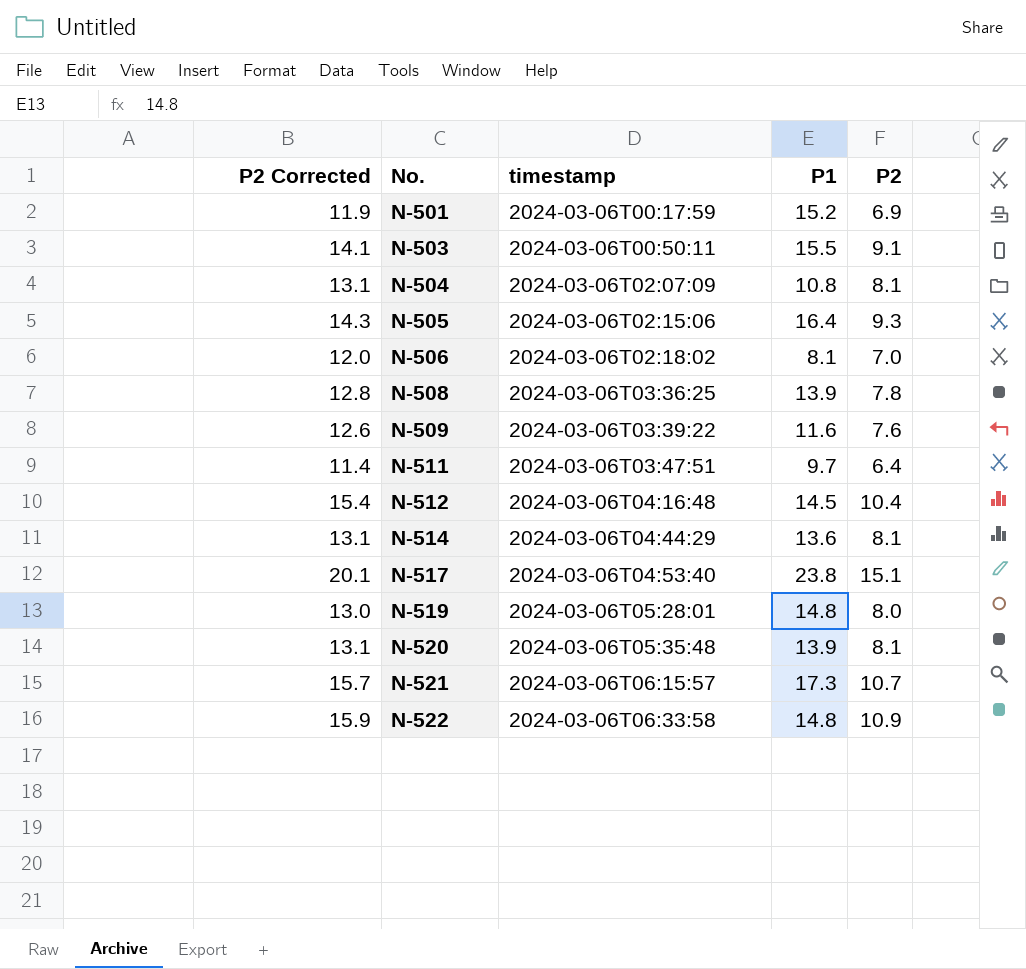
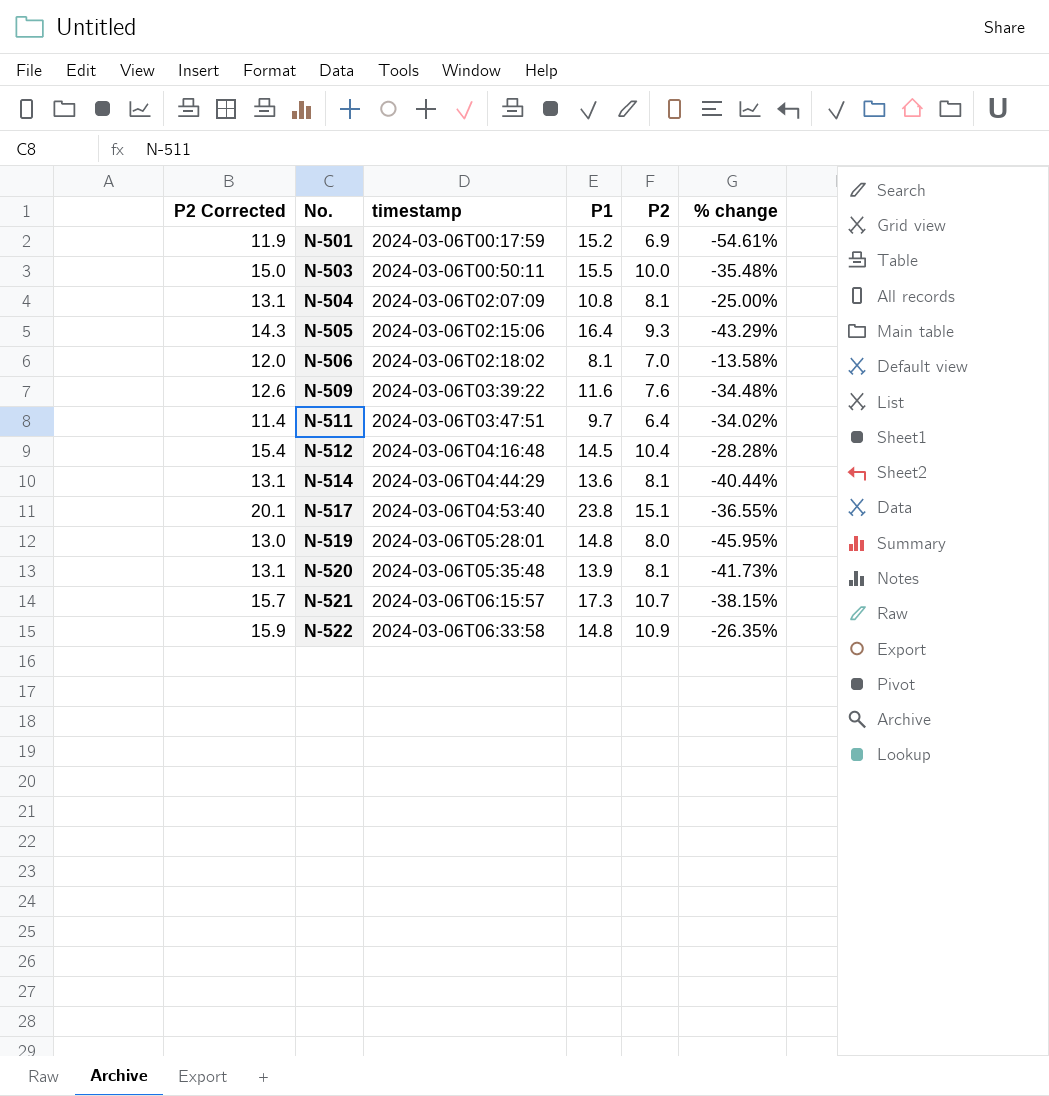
column % change | formula: none -> ([P2] - [P1]) / [P1]
row N-508: 12.8 | 2024-03-06T03:36:25 | 13.9 | 7.8 -> none
N-503 | P2 Corrected: 14.1 -> 15.0
N-503 | P2: 9.1 -> 10.0

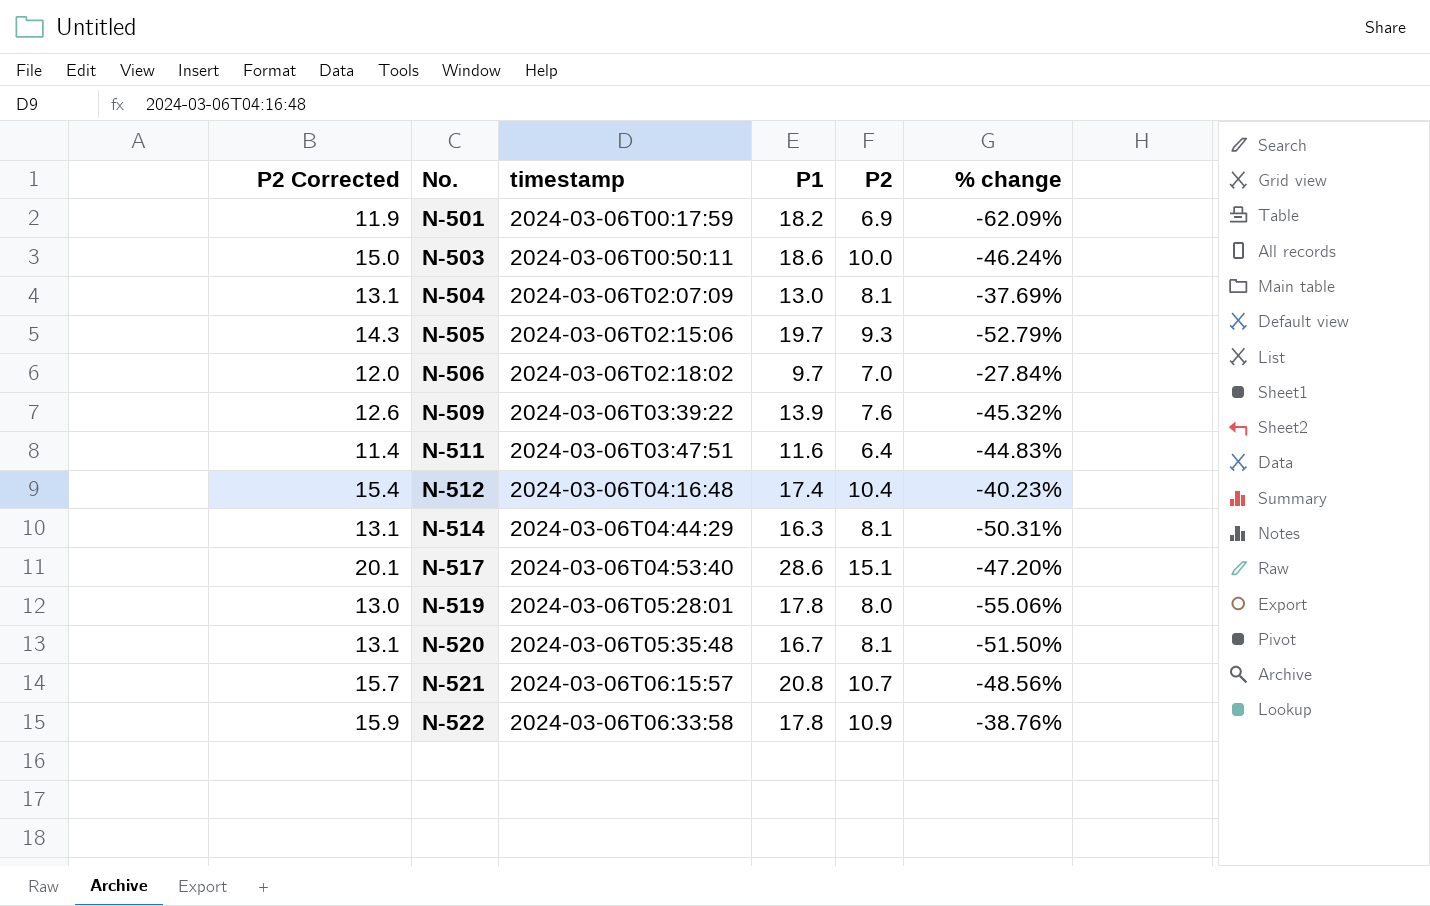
N-501 | P1: 15.2 -> 18.2
N-501 | % change: -54.61% -> -62.09%
N-503 | P1: 15.5 -> 18.6
N-503 | % change: -35.48% -> -46.24%
N-504 | P1: 10.8 -> 13.0
N-504 | % change: -25.00% -> -37.69%
N-505 | P1: 16.4 -> 19.7
N-505 | % change: -43.29% -> -52.79%
N-506 | P1: 8.1 -> 9.7
N-506 | % change: -13.58% -> -27.84%
N-509 | P1: 11.6 -> 13.9
N-509 | % change: -34.48% -> -45.32%
N-511 | P1: 9.7 -> 11.6
N-511 | % change: -34.02% -> -44.83%
N-512 | P1: 14.5 -> 17.4
N-512 | % change: -28.28% -> -40.23%
N-514 | P1: 13.6 -> 16.3
N-514 | % change: -40.44% -> -50.31%
N-517 | P1: 23.8 -> 28.6
N-517 | % change: -36.55% -> -47.20%
N-519 | P1: 14.8 -> 17.8
N-519 | % change: -45.95% -> -55.06%
N-520 | P1: 13.9 -> 16.7
N-520 | % change: -41.73% -> -51.50%
N-521 | P1: 17.3 -> 20.8
N-521 | % change: -38.15% -> -48.56%
N-522 | P1: 14.8 -> 17.8
N-522 | % change: -26.35% -> -38.76%

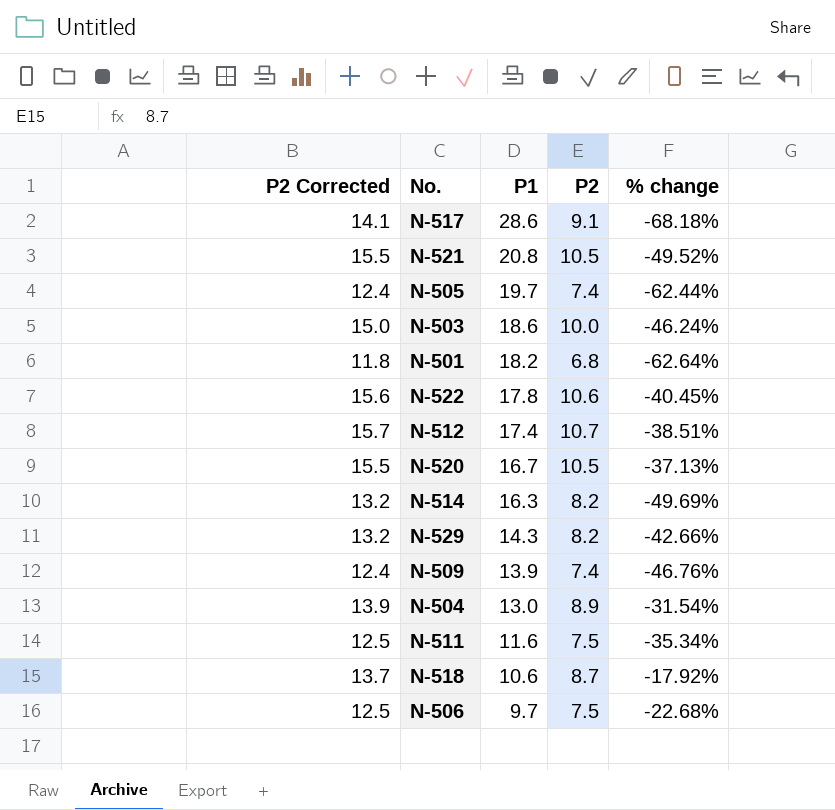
row order: No. ascending -> P1 descending
column timestamp | position: 3 -> none
row N-519: 13.0 | 2024-03-06T05:28:01 | 17.8 | 8.0 | -55.06% -> none
N-517 | P2 Corrected: 20.1 -> 14.1
N-517 | P2: 15.1 -> 9.1
N-517 | % change: -47.20% -> -68.18%
N-521 | P2 Corrected: 15.7 -> 15.5
N-521 | P2: 10.7 -> 10.5
N-521 | % change: -48.56% -> -49.52%
N-505 | P2 Corrected: 14.3 -> 12.4
N-505 | P2: 9.3 -> 7.4
N-505 | % change: -52.79% -> -62.44%
N-501 | P2 Corrected: 11.9 -> 11.8
N-501 | P2: 6.9 -> 6.8
N-501 | % change: -62.09% -> -62.64%
N-522 | P2 Corrected: 15.9 -> 15.6
N-522 | P2: 10.9 -> 10.6
N-522 | % change: -38.76% -> -40.45%
N-512 | P2 Corrected: 15.4 -> 15.7
N-512 | P2: 10.4 -> 10.7
N-512 | % change: -40.23% -> -38.51%
N-520 | P2 Corrected: 13.1 -> 15.5
N-520 | P2: 8.1 -> 10.5
N-520 | % change: -51.50% -> -37.13%
N-514 | P2 Corrected: 13.1 -> 13.2
N-514 | P2: 8.1 -> 8.2
N-514 | % change: -50.31% -> -49.69%
row N-529: none -> 13.2 | 14.3 | 8.2 | -42.66%
N-509 | P2 Corrected: 12.6 -> 12.4
N-509 | P2: 7.6 -> 7.4
N-509 | % change: -45.32% -> -46.76%
N-504 | P2 Corrected: 13.1 -> 13.9
N-504 | P2: 8.1 -> 8.9
N-504 | % change: -37.69% -> -31.54%
N-511 | P2 Corrected: 11.4 -> 12.5
N-511 | P2: 6.4 -> 7.5
N-511 | % change: -44.83% -> -35.34%
row N-518: none -> 13.7 | 10.6 | 8.7 | -17.92%
N-506 | P2 Corrected: 12.0 -> 12.5
N-506 | P2: 7.0 -> 7.5
N-506 | % change: -27.84% -> -22.68%

